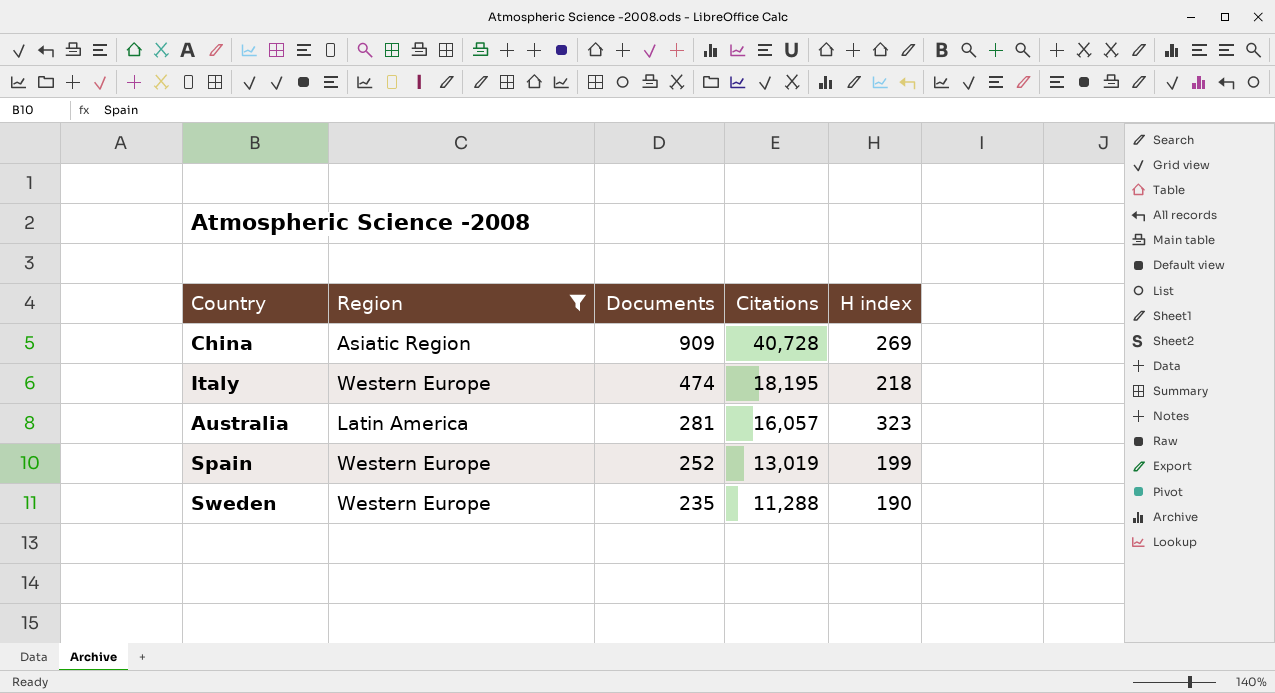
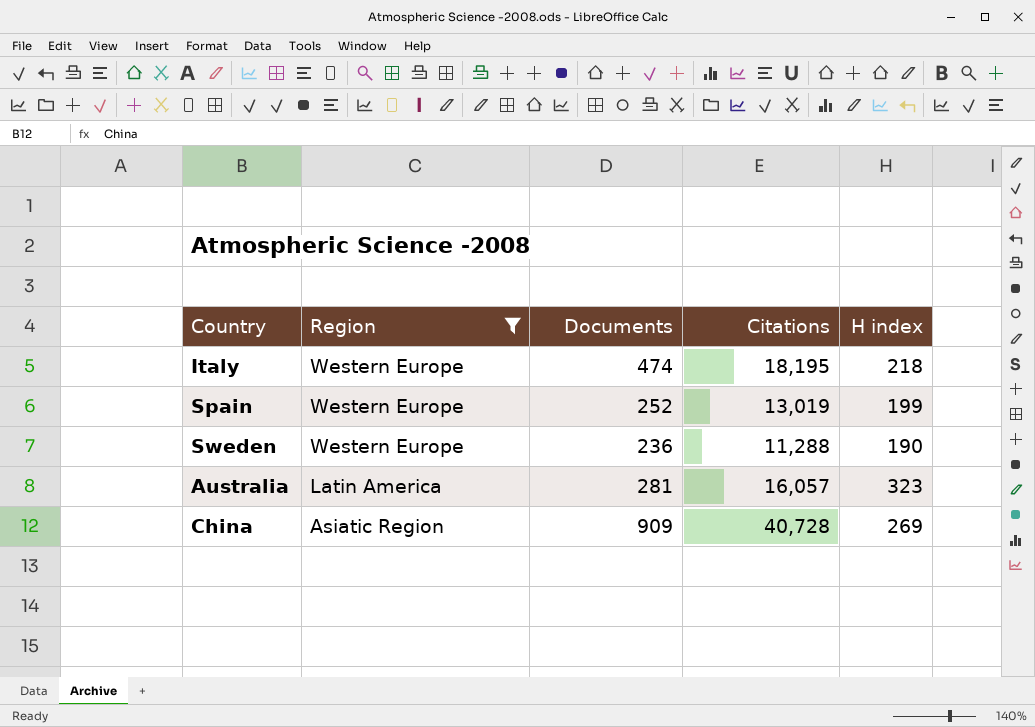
row order: Documents descending -> Region descending
Sweden | Documents: 235 -> 236

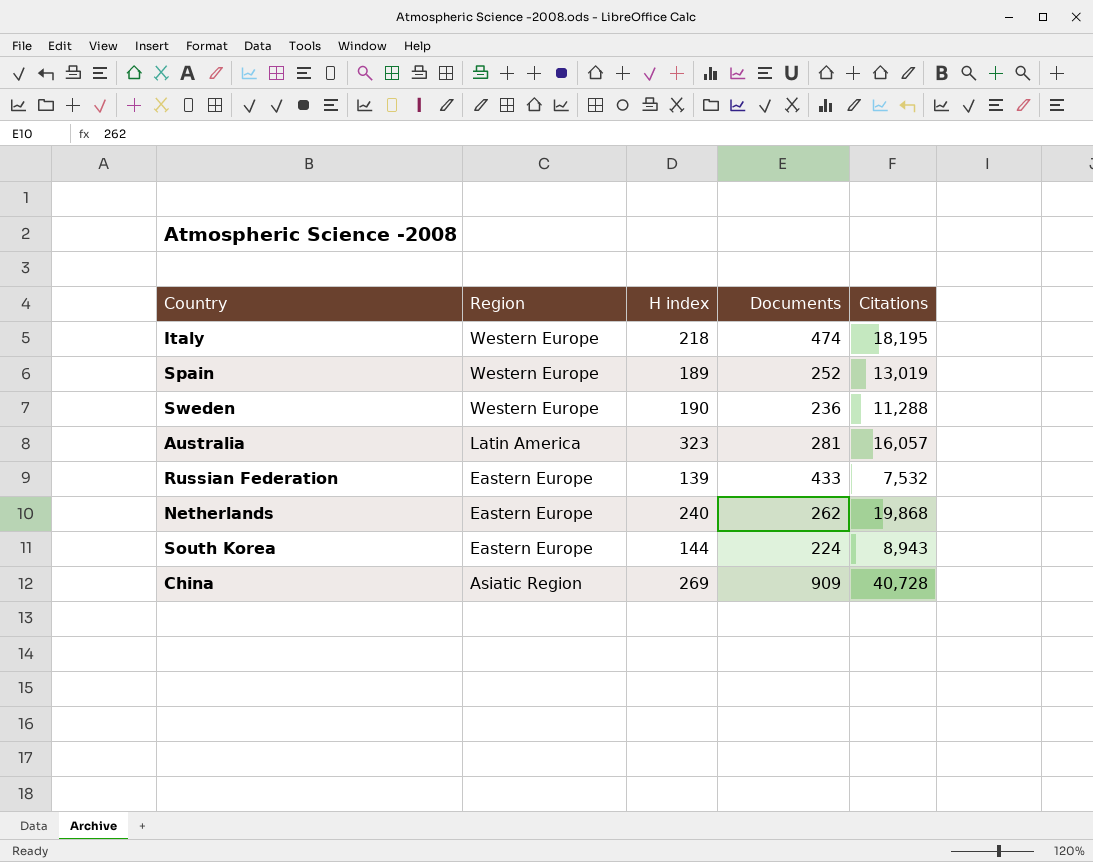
filter: Region != Eastern Europe -> none
column H index | position: 5 -> 3
Spain | H index: 199 -> 189

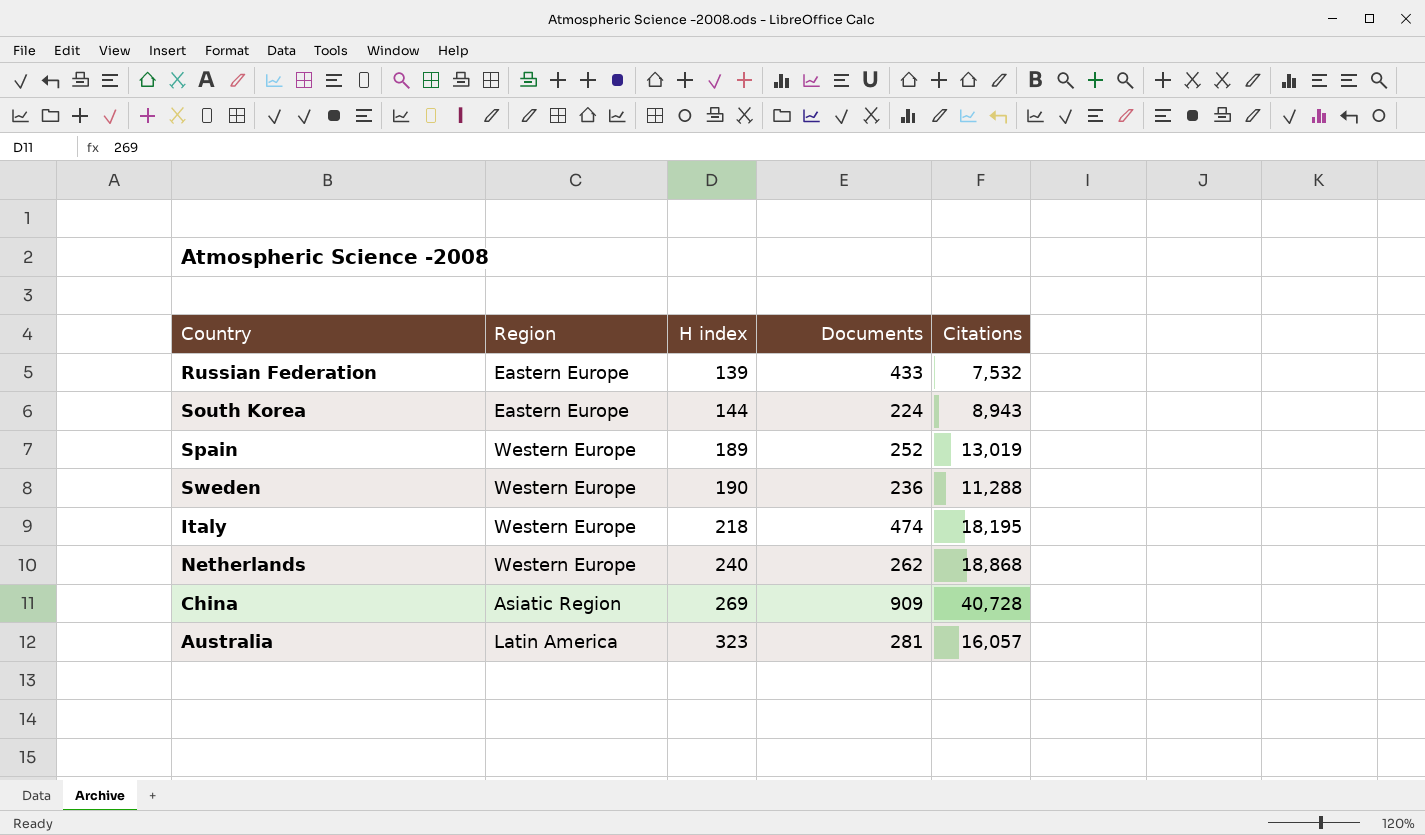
row order: Region descending -> H index ascending
Netherlands | Region: Eastern Europe -> Western Europe
Netherlands | Citations: 19,868 -> 18,868

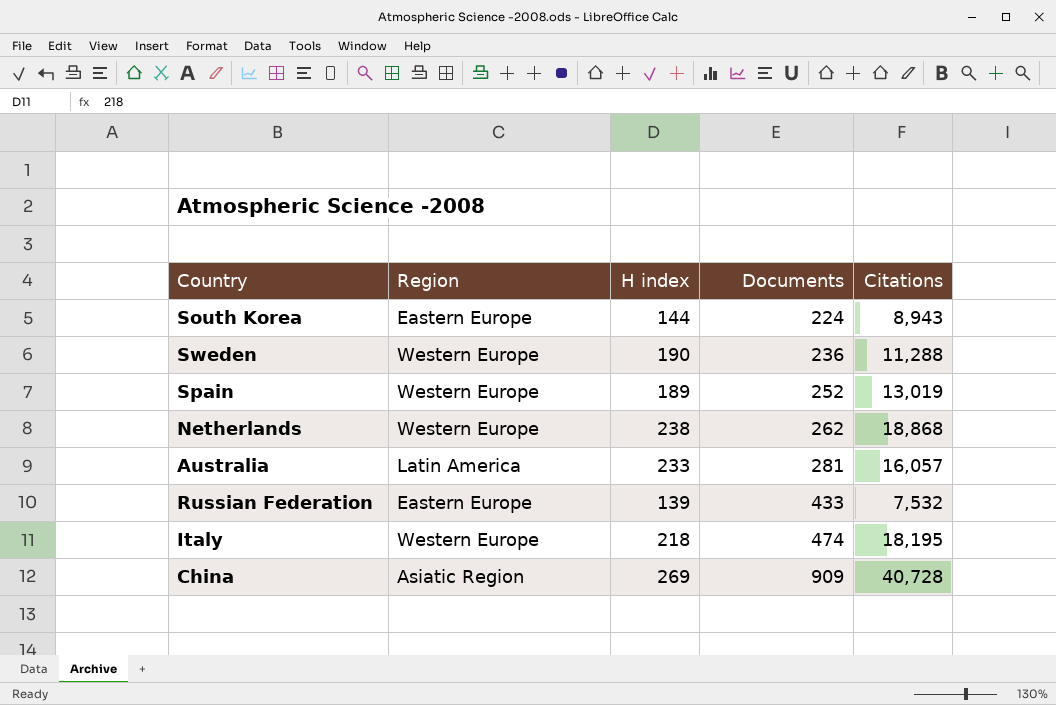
row order: H index ascending -> Documents ascending
Netherlands | H index: 240 -> 238
Australia | H index: 323 -> 233

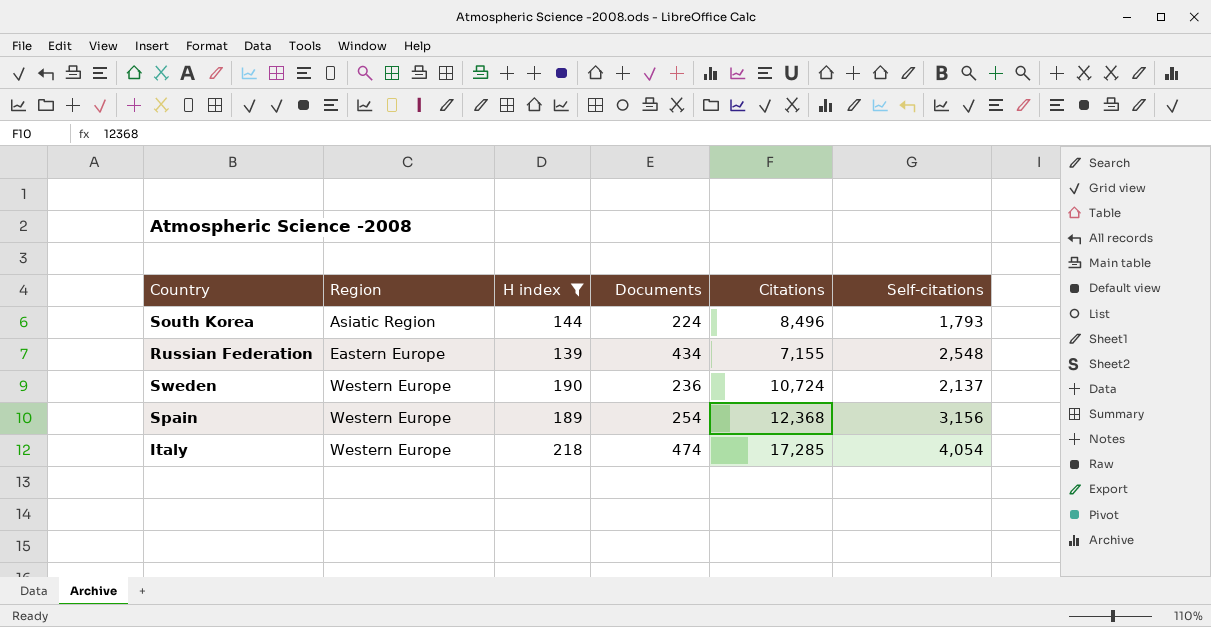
filter: none -> H index <= 218
row order: Documents ascending -> Region ascending
column Self-citations | position: none -> 6
South Korea | Region: Eastern Europe -> Asiatic Region
South Korea | Citations: 8,943 -> 8,496
Russian Federation | Documents: 433 -> 434
Russian Federation | Citations: 7,532 -> 7,155
Sweden | Citations: 11,288 -> 10,724
Spain | Documents: 252 -> 254
Spain | Citations: 13,019 -> 12,368
Italy | Citations: 18,195 -> 17,285

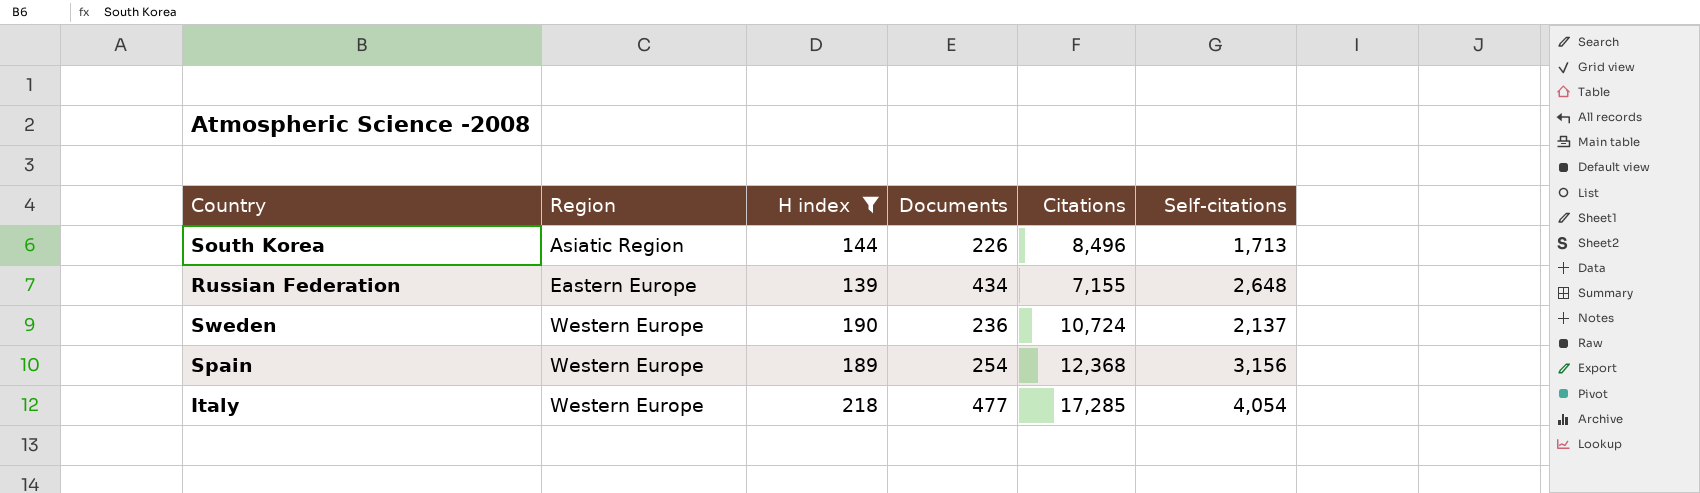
South Korea | Documents: 224 -> 226
South Korea | Self-citations: 1,793 -> 1,713
Russian Federation | Self-citations: 2,548 -> 2,648
Italy | Documents: 474 -> 477

